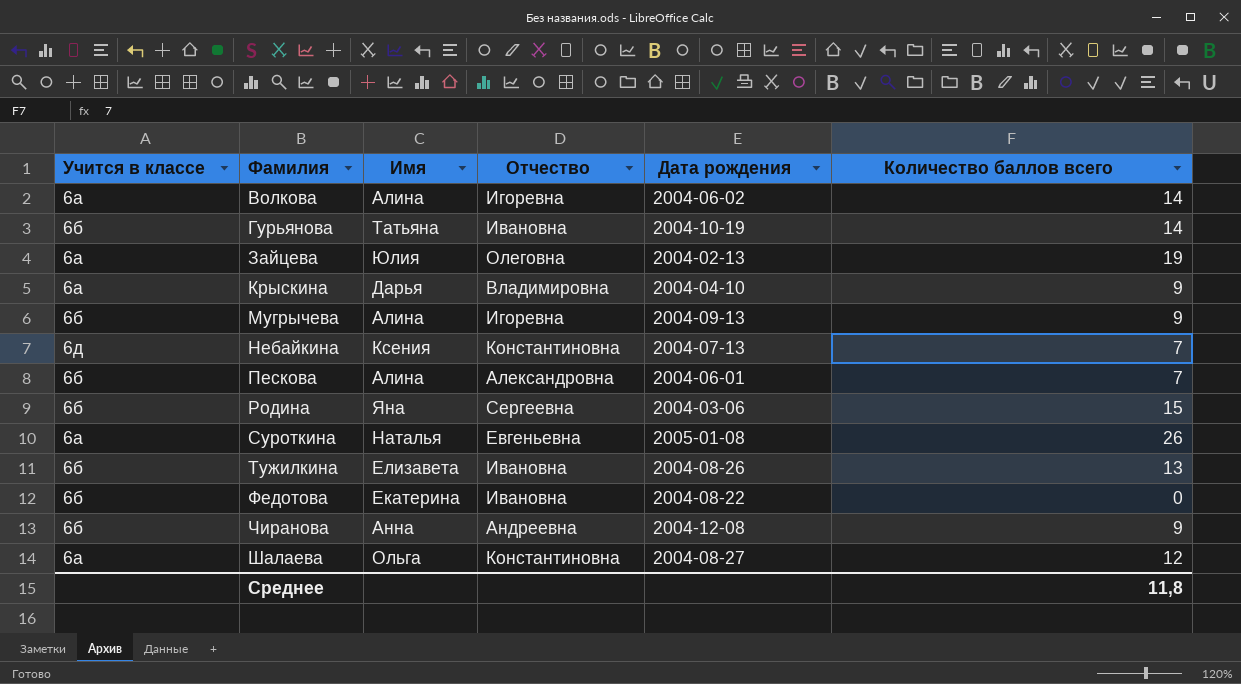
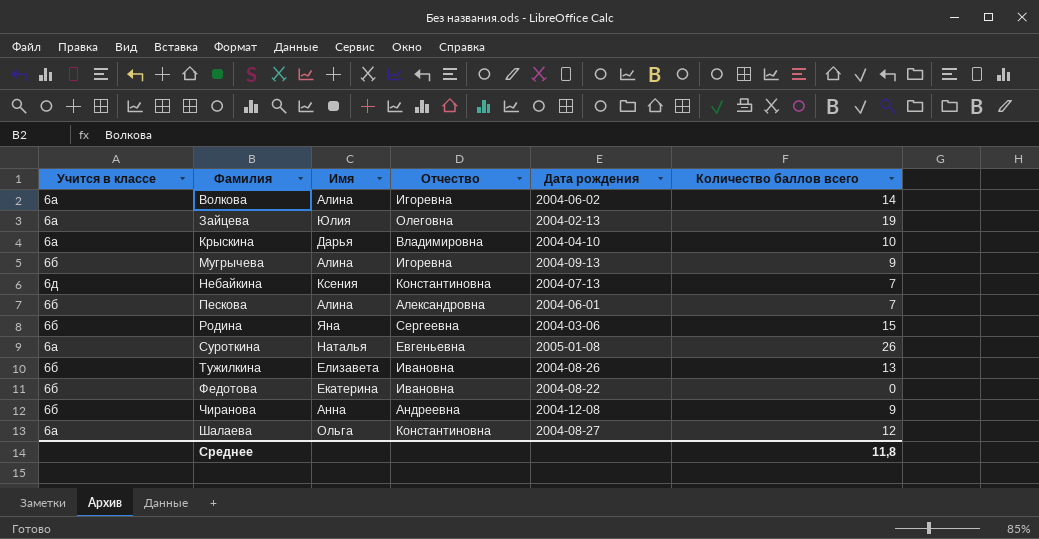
row Гурьянова: 6б | Татьяна | Ивановна | 2004-10-19 | 14 -> none
Крыскина | Количество баллов всего: 9 -> 10

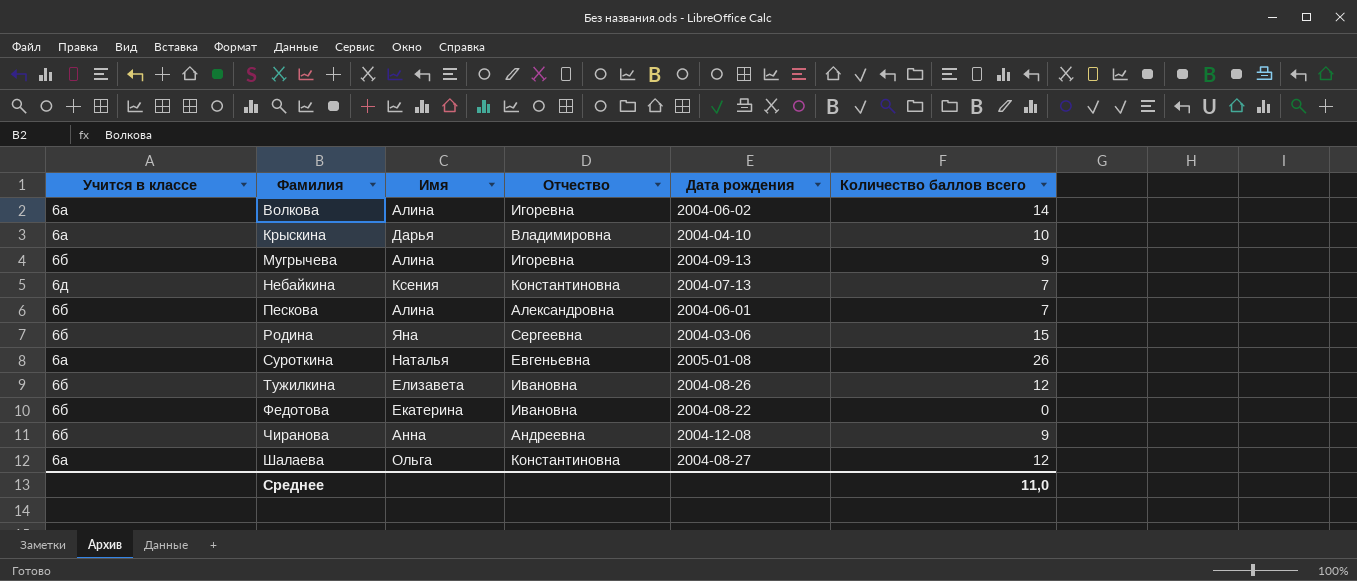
row Зайцева: 6а | Юлия | Олеговна | 2004-02-13 | 19 -> none
Тужилкина | Количество баллов всего: 13 -> 12
Среднее | Количество баллов всего: 11,8 -> 11,0

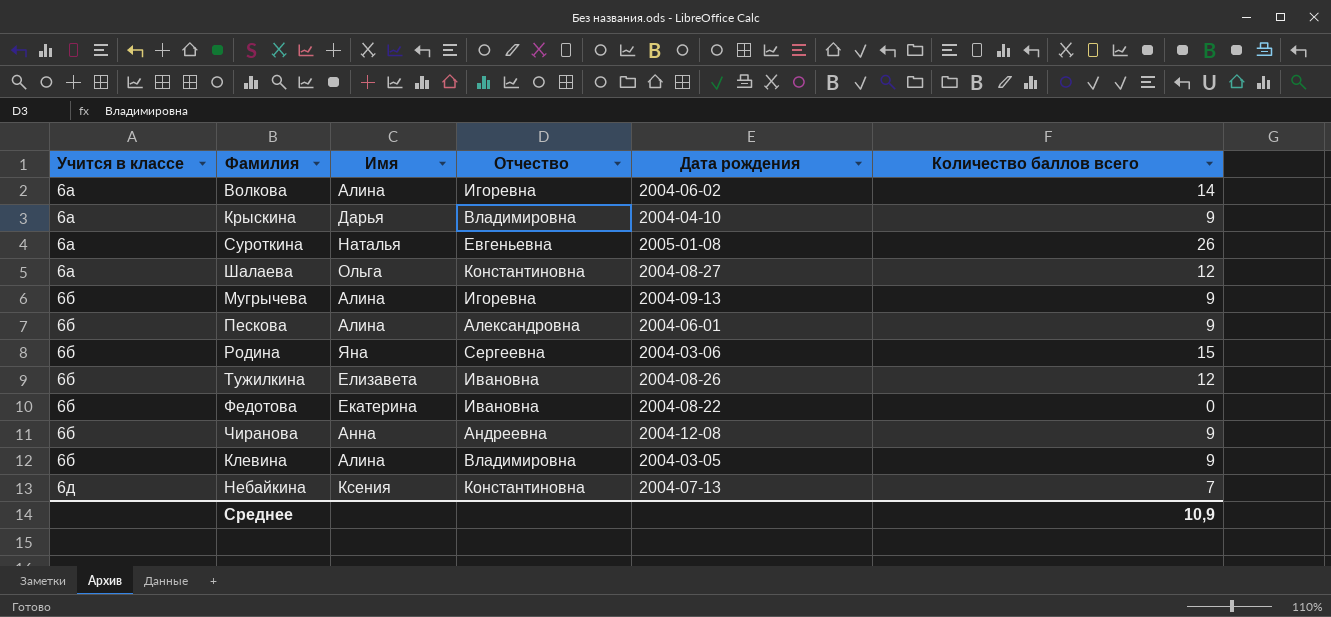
row order: Фамилия ascending -> Учится в классе ascending
Крыскина | Количество баллов всего: 10 -> 9
Пескова | Количество баллов всего: 7 -> 9
row Клевина: none -> 6б | Алина | Владимировна | 2004-03-05 | 9
Среднее | Количество баллов всего: 11,0 -> 10,9

